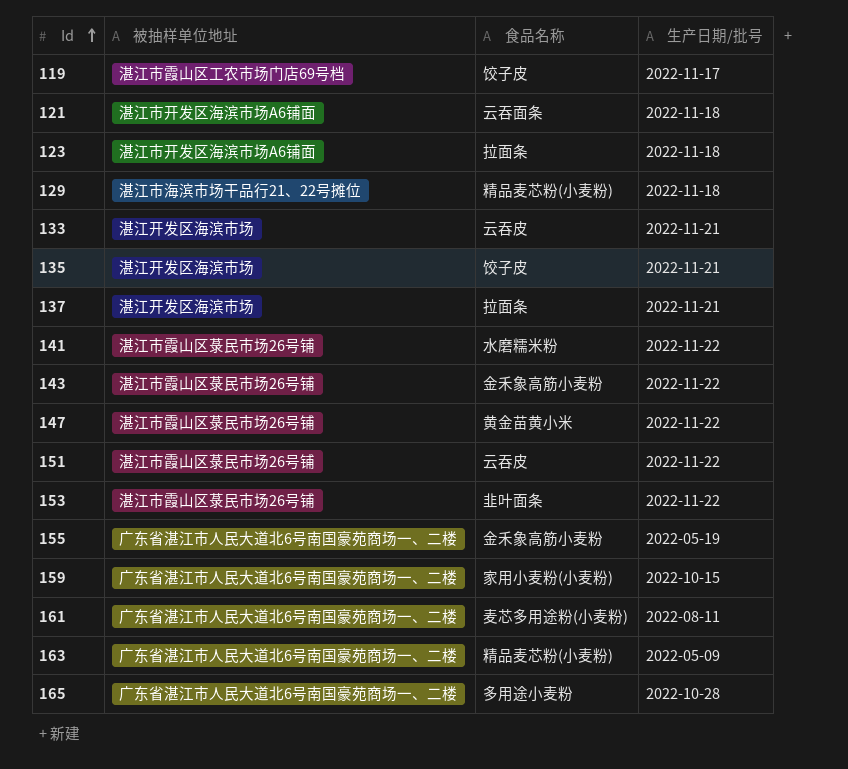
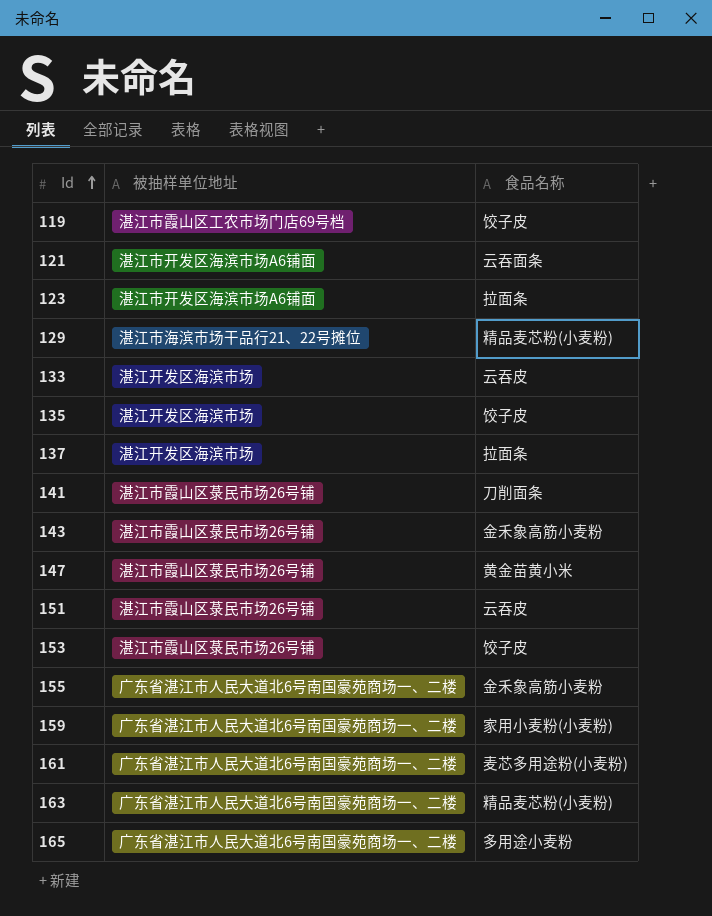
column 生产日期/批号 | position: 4 -> none
141 | 食品名称: 水磨糯米粉 -> 刀削面条
153 | 食品名称: 韭叶面条 -> 饺子皮

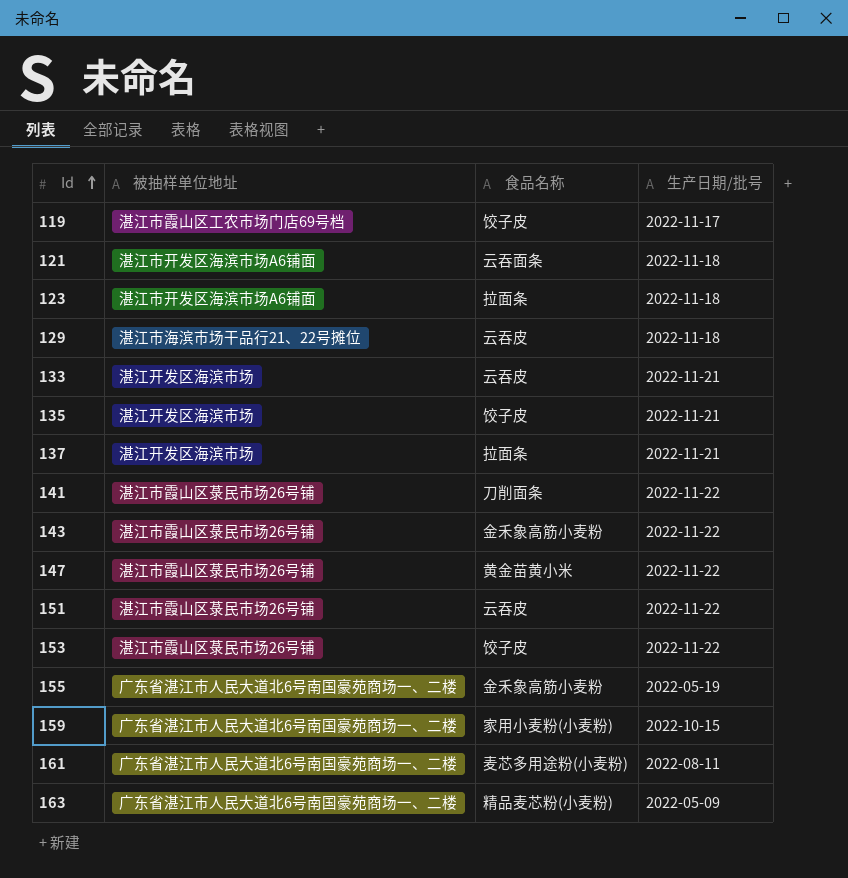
column 生产日期/批号 | position: none -> 4
row 165: 广东省湛江市人民大道北6号南国豪苑商场一、二楼 | 多用途小麦粉 -> none
129 | 食品名称: 精品麦芯粉(小麦粉) -> 云吞皮

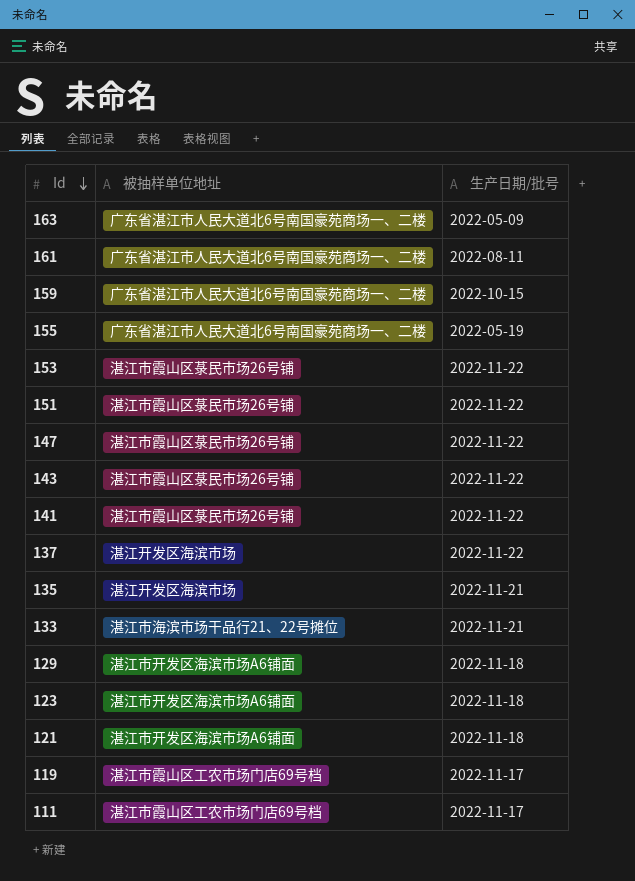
row order: Id ascending -> Id descending
column 食品名称 | position: 3 -> none
137 | 生产日期/批号: 2022-11-21 -> 2022-11-22
133 | 被抽样单位地址: 湛江开发区海滨市场 -> 湛江市海滨市场干品行21、22号摊位
129 | 被抽样单位地址: 湛江市海滨市场干品行21、22号摊位 -> 湛江市开发区海滨市场A6铺面
row 111: none -> 湛江市霞山区工农市场门店69号档 | 2022-11-17

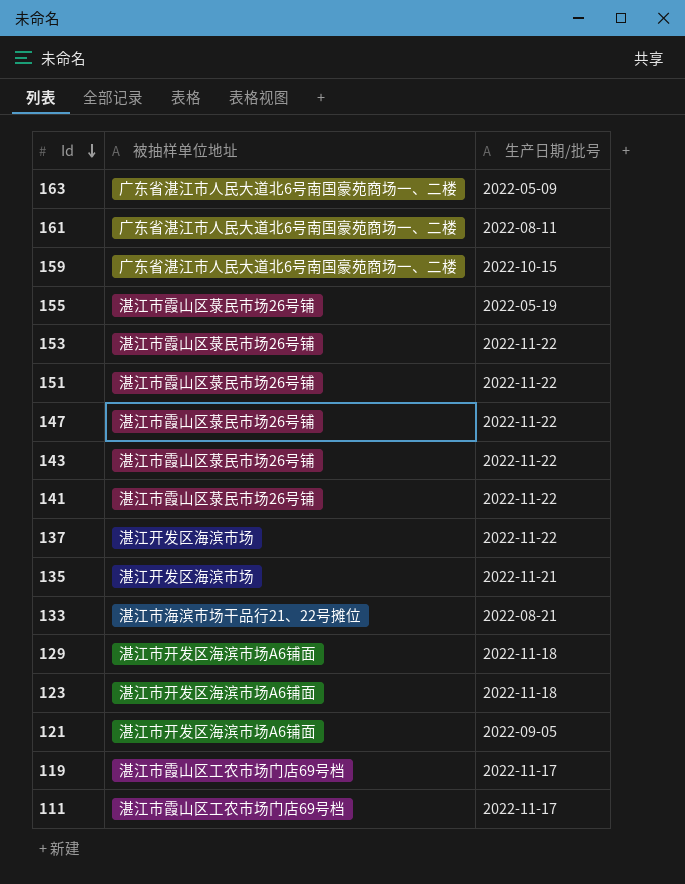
155 | 被抽样单位地址: 广东省湛江市人民大道北6号南国豪苑商场一、二楼 -> 湛江市霞山区菉民市场26号铺
133 | 生产日期/批号: 2022-11-21 -> 2022-08-21
121 | 生产日期/批号: 2022-11-18 -> 2022-09-05

